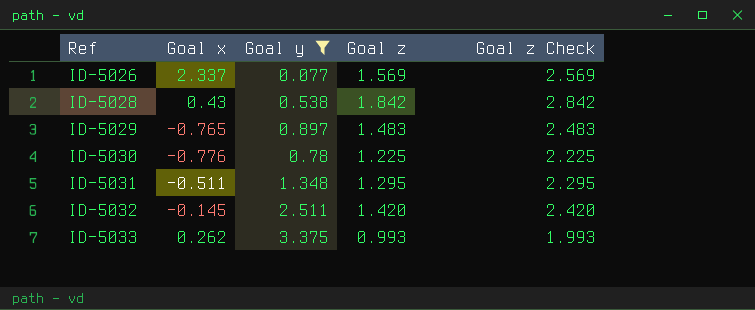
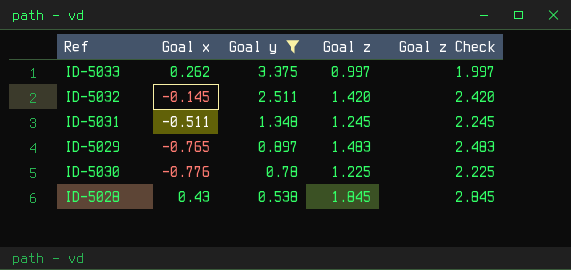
row order: Ref ascending -> Goal y descending
row ID-5026: 2.337 | 0.077 | 1.569 | 2.569 -> none
ID-5033 | Goal z: 0.993 -> 0.997
ID-5033 | Goal z Check: 1.993 -> 1.997
ID-5031 | Goal z: 1.295 -> 1.245
ID-5031 | Goal z Check: 2.295 -> 2.245
ID-5028 | Goal z: 1.842 -> 1.845
ID-5028 | Goal z Check: 2.842 -> 2.845

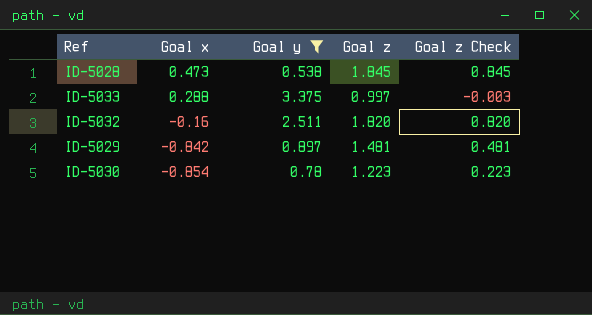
row order: Goal y descending -> Goal x descending
column Goal z Check | formula: [Goal z] + 1 -> [Goal z] - 1
row ID-5031: -0.511 | 1.348 | 1.245 | 2.245 -> none
ID-5028 | Goal x: 0.43 -> 0.473
ID-5033 | Goal x: 0.262 -> 0.288
ID-5032 | Goal x: -0.145 -> -0.16
ID-5032 | Goal z: 1.420 -> 1.820
ID-5029 | Goal x: -0.765 -> -0.842
ID-5029 | Goal z: 1.483 -> 1.481
ID-5030 | Goal x: -0.776 -> -0.854
ID-5030 | Goal z: 1.225 -> 1.223

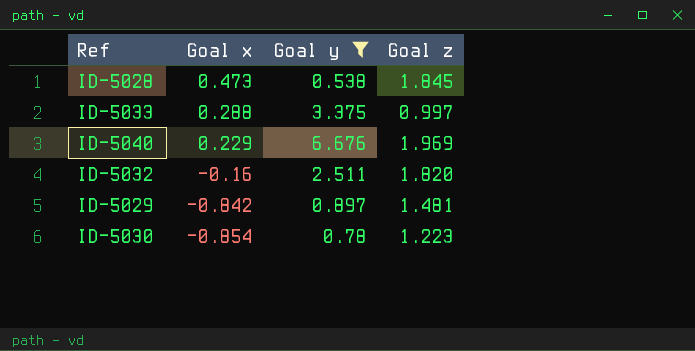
column Goal z Check | formula: [Goal z] - 1 -> none
row ID-5040: none -> 0.229 | 6.676 | 1.969

